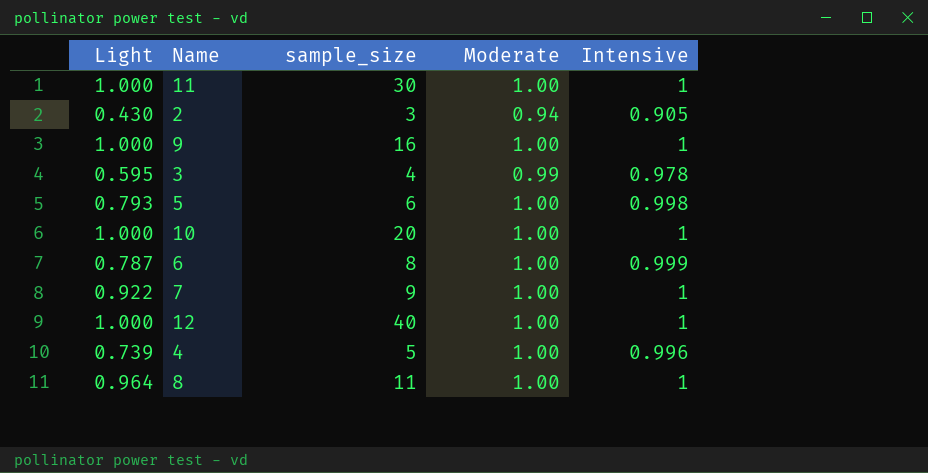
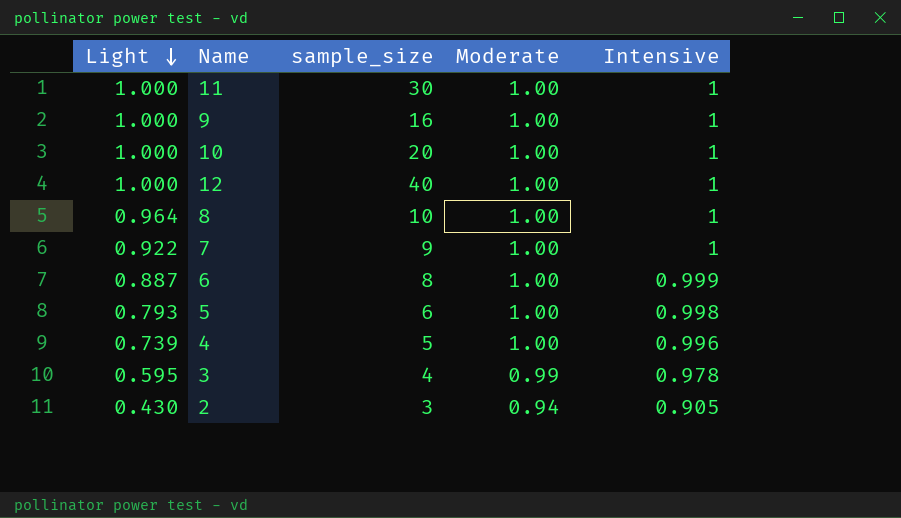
row order: none -> Light descending
8 | sample_size: 11 -> 10
6 | Light: 0.787 -> 0.887

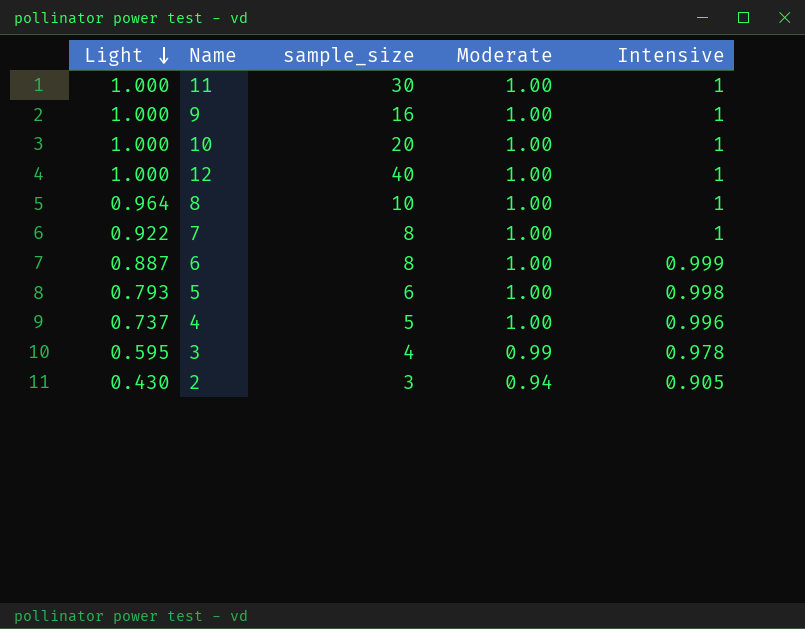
7 | sample_size: 9 -> 8
4 | Light: 0.739 -> 0.737

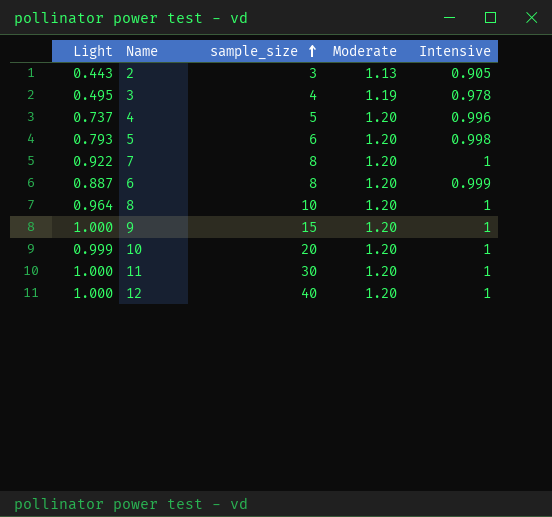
row order: Light descending -> sample_size ascending
2 | Light: 0.430 -> 0.443
2 | Moderate: 0.94 -> 1.13
3 | Light: 0.595 -> 0.495
3 | Moderate: 0.99 -> 1.19
4 | Moderate: 1.00 -> 1.20
5 | Moderate: 1.00 -> 1.20
7 | Moderate: 1.00 -> 1.20
6 | Moderate: 1.00 -> 1.20
8 | Moderate: 1.00 -> 1.20
9 | sample_size: 16 -> 15
9 | Moderate: 1.00 -> 1.20
10 | Light: 1.000 -> 0.999
10 | Moderate: 1.00 -> 1.20
11 | Moderate: 1.00 -> 1.20
12 | Moderate: 1.00 -> 1.20

